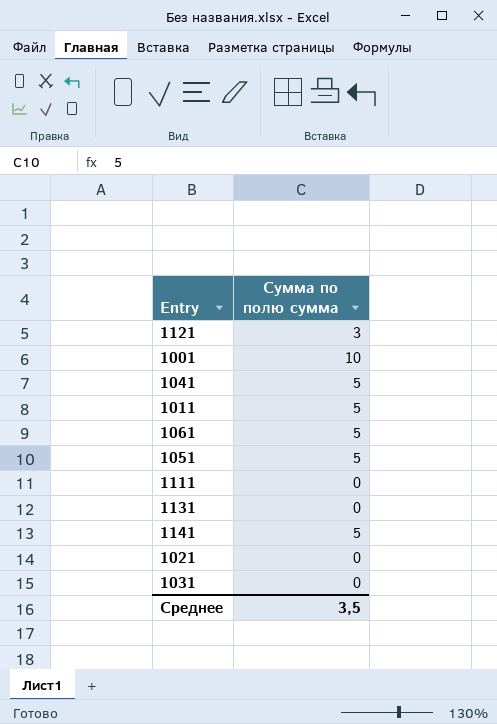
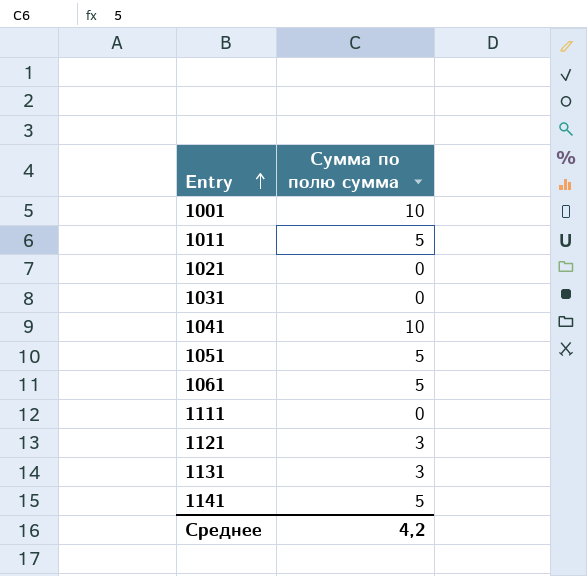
row order: none -> Entry ascending
1041 | Сумма по полю сумма: 5 -> 10
1131 | Сумма по полю сумма: 0 -> 3
Среднее | Сумма по полю сумма: 3,5 -> 4,2

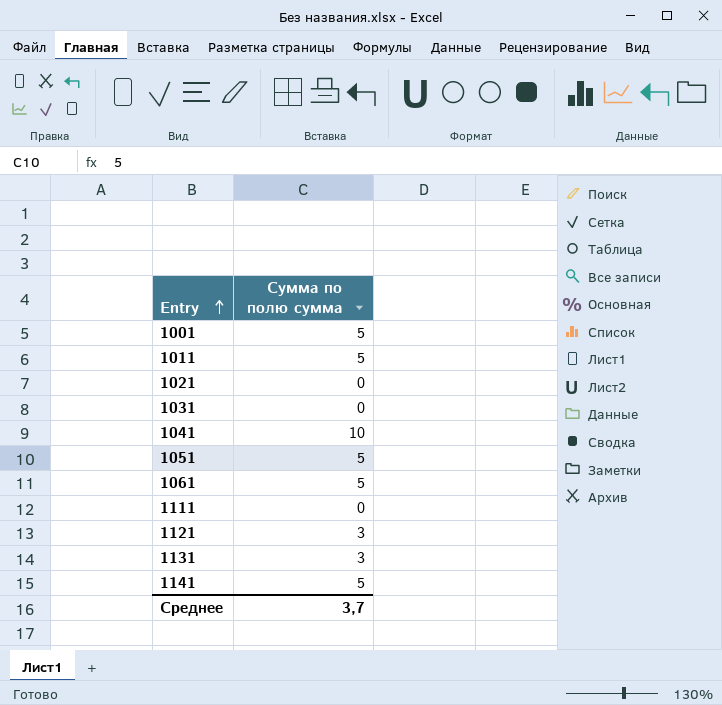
1001 | Сумма по полю сумма: 10 -> 5
Среднее | Сумма по полю сумма: 4,2 -> 3,7

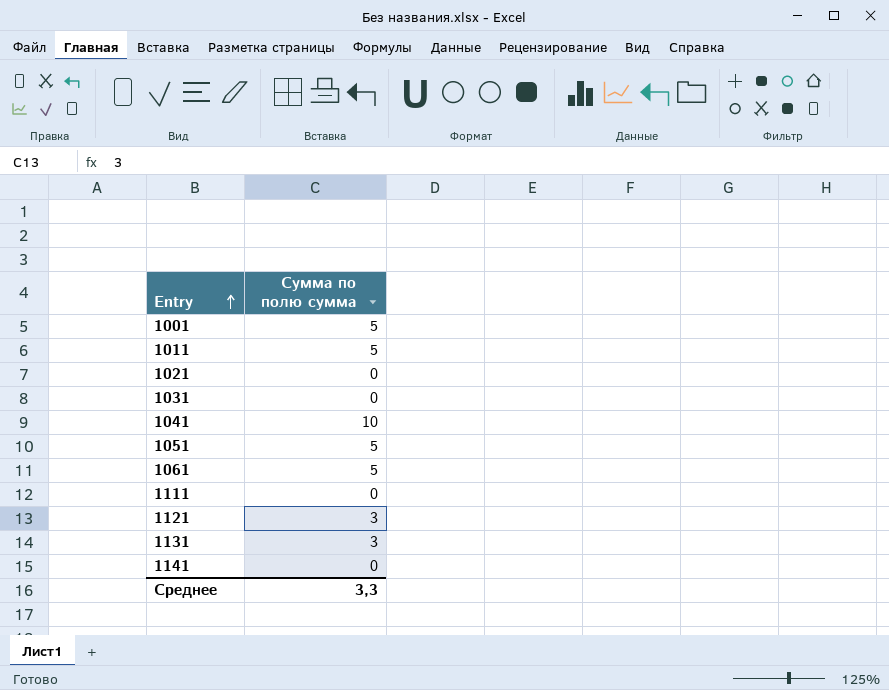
1141 | Сумма по полю сумма: 5 -> 0
Среднее | Сумма по полю сумма: 3,7 -> 3,3

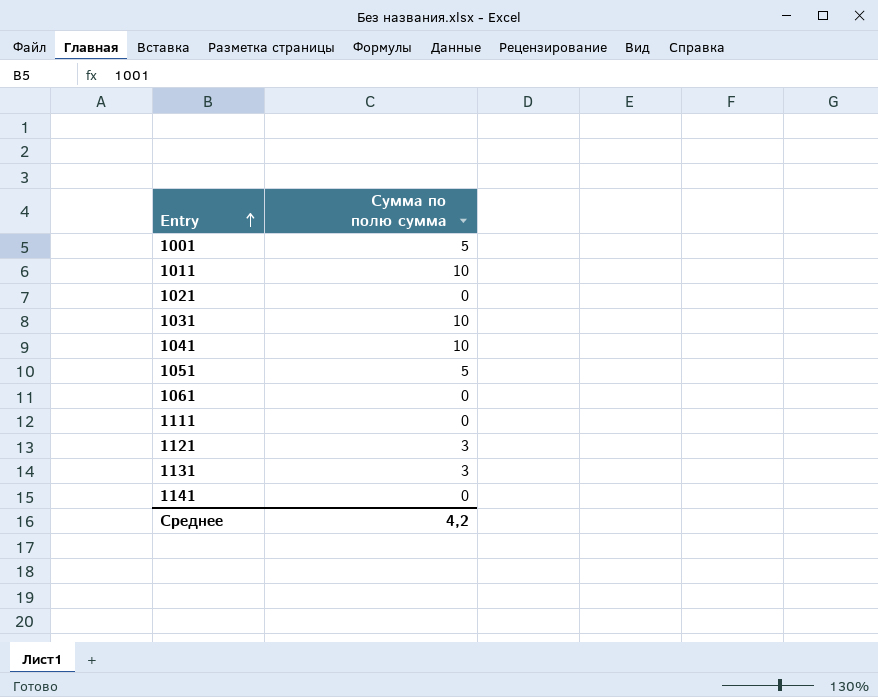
1011 | Сумма по полю сумма: 5 -> 10
1031 | Сумма по полю сумма: 0 -> 10
1061 | Сумма по полю сумма: 5 -> 0
Среднее | Сумма по полю сумма: 3,3 -> 4,2

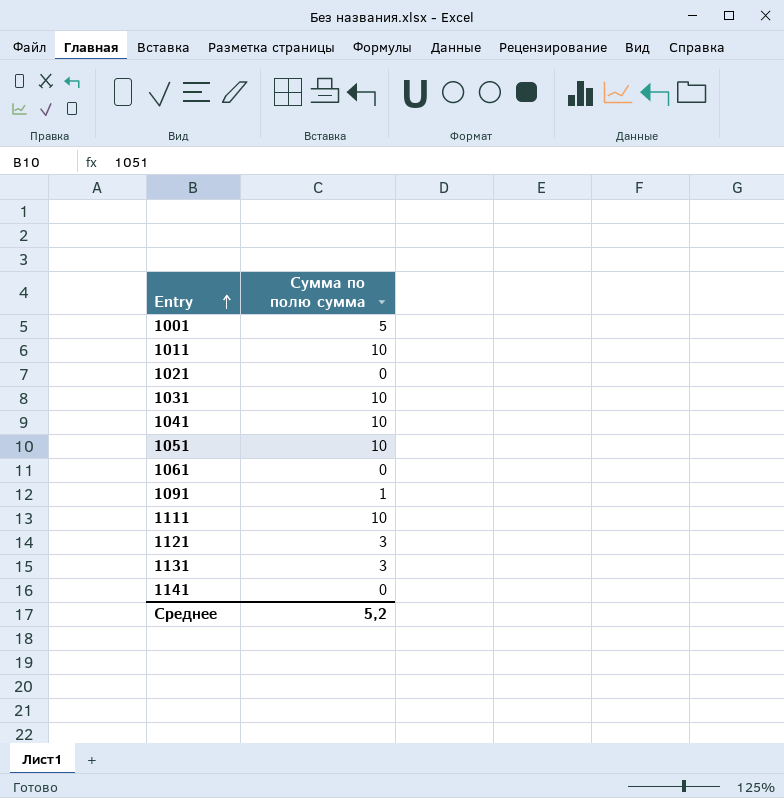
1051 | Сумма по полю сумма: 5 -> 10
row 1091: none -> 1
1111 | Сумма по полю сумма: 0 -> 10
Среднее | Сумма по полю сумма: 4,2 -> 5,2

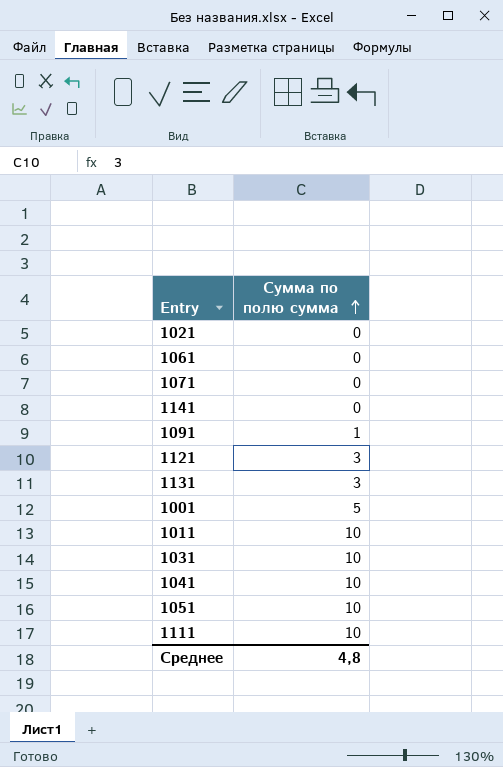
row order: Entry ascending -> Сумма по полю сумма ascending
row 1071: none -> 0
Среднее | Сумма по полю сумма: 5,2 -> 4,8

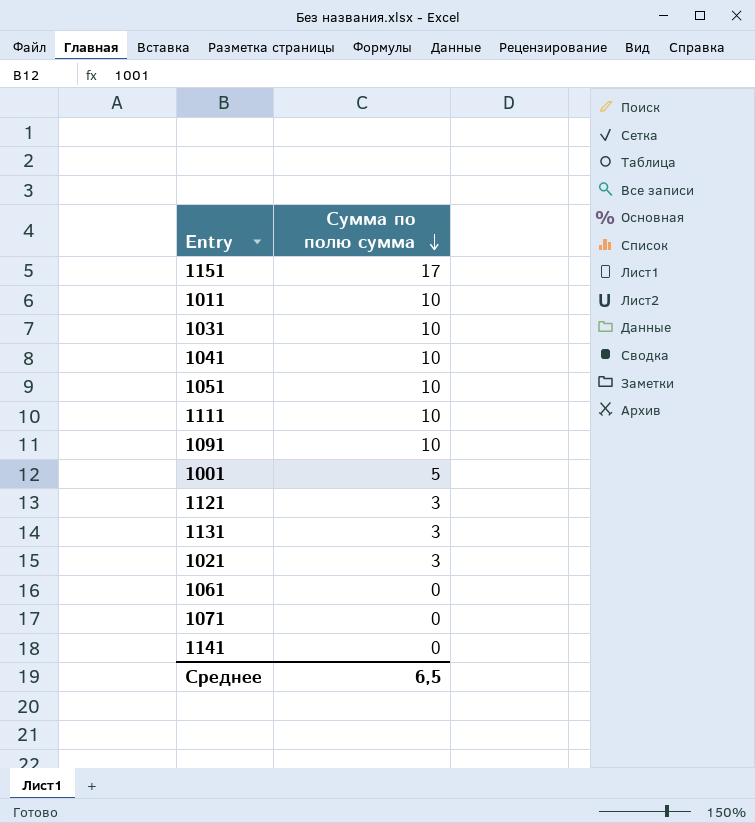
row order: Сумма по полю сумма ascending -> Сумма по полю сумма descending
row 1151: none -> 17
1091 | Сумма по полю сумма: 1 -> 10
1021 | Сумма по полю сумма: 0 -> 3
Среднее | Сумма по полю сумма: 4,8 -> 6,5

